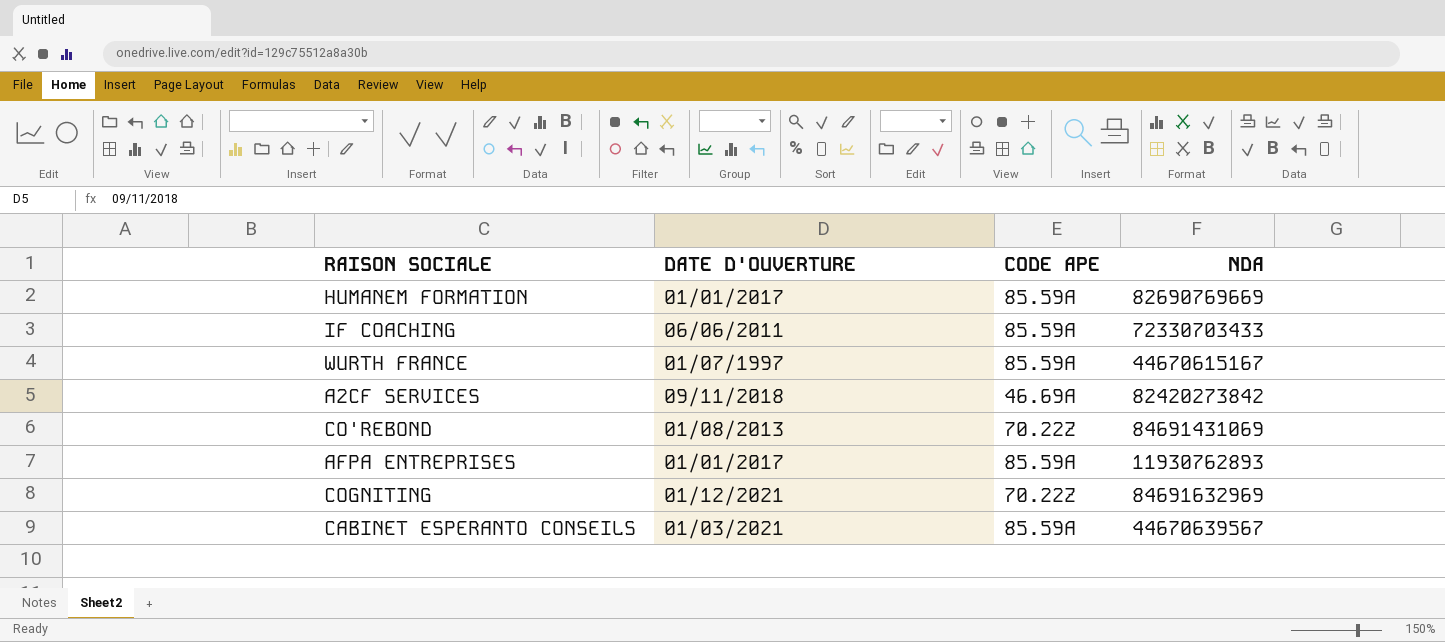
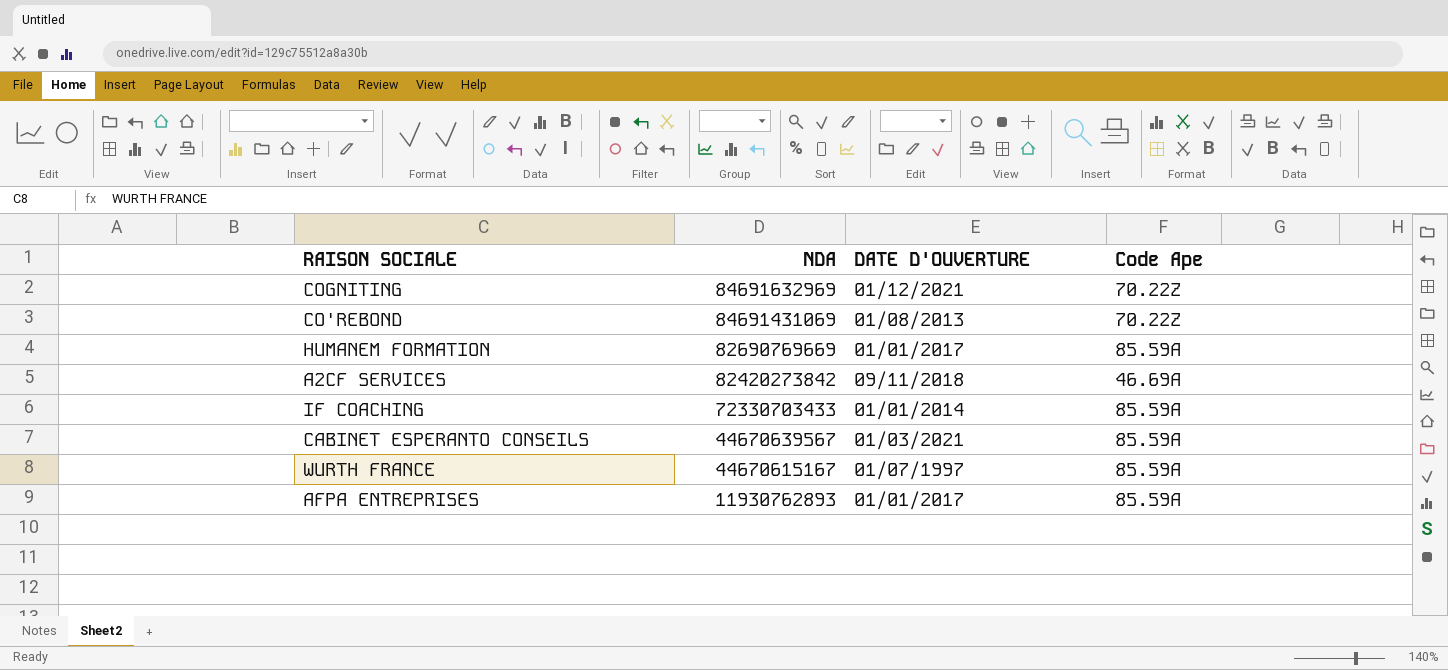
row order: none -> NDA descending
column NDA | position: 4 -> 2
column name: CODE APE -> Code Ape
IF COACHING | DATE D'OUVERTURE: 06/06/2011 -> 01/01/2014

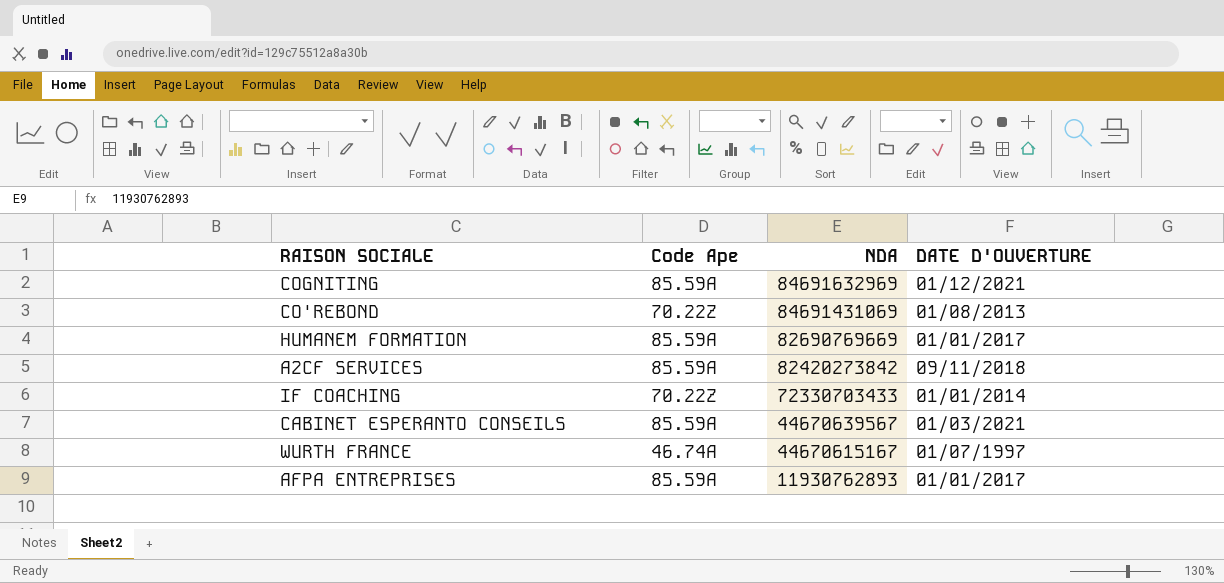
column Code Ape | position: 4 -> 2
COGNITING | Code Ape: 70.22Z -> 85.59A
A2CF SERVICES | Code Ape: 46.69A -> 85.59A
IF COACHING | Code Ape: 85.59A -> 70.22Z
WURTH FRANCE | Code Ape: 85.59A -> 46.74A

